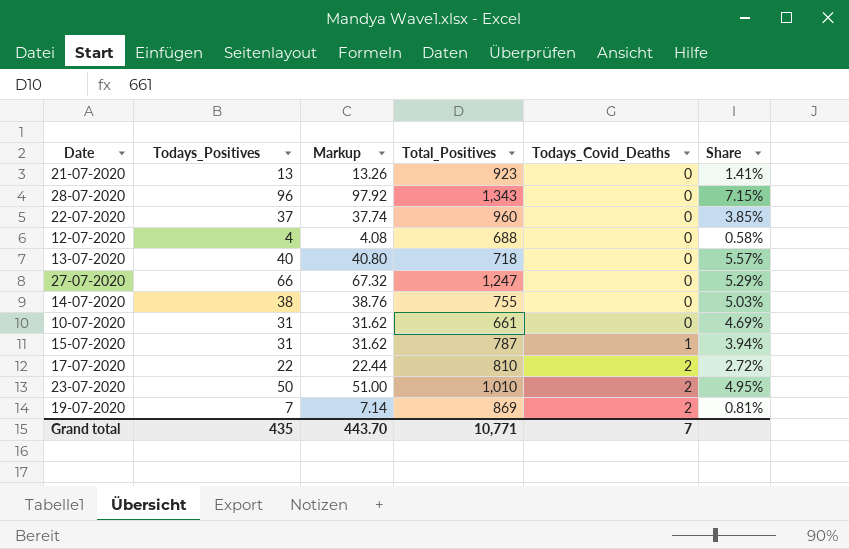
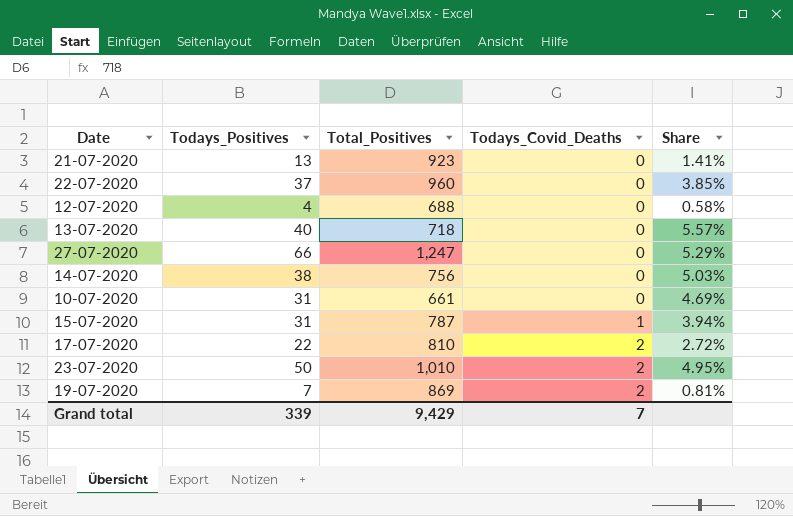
column Markup | formula: [Todays_Positives] * 1.02 -> none
row 28-07-2020: 96 | 97.92 | 1,343 | 0 | 7.15% -> none
14-07-2020 | Total_Positives: 755 -> 756
Grand total | Todays_Positives: 435 -> 339
Grand total | Total_Positives: 10,771 -> 9,429

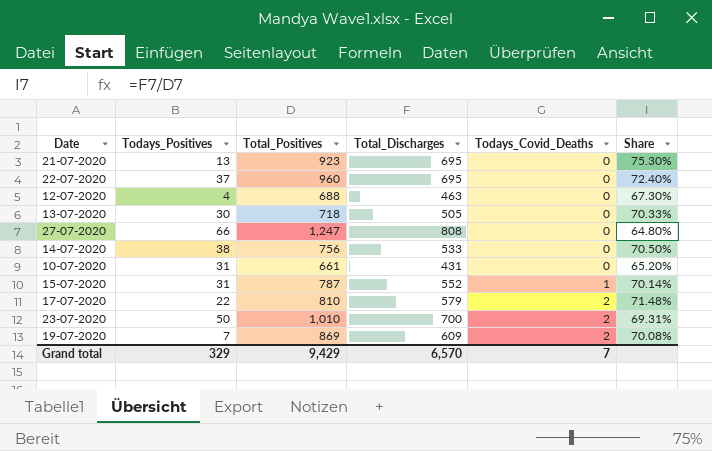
column Total_Discharges | position: none -> 4
column Share | formula: [Todays_Positives] / [Total_Positives] -> [Total_Discharges] / [Total_Positives]
13-07-2020 | Todays_Positives: 40 -> 30
Grand total | Todays_Positives: 339 -> 329

